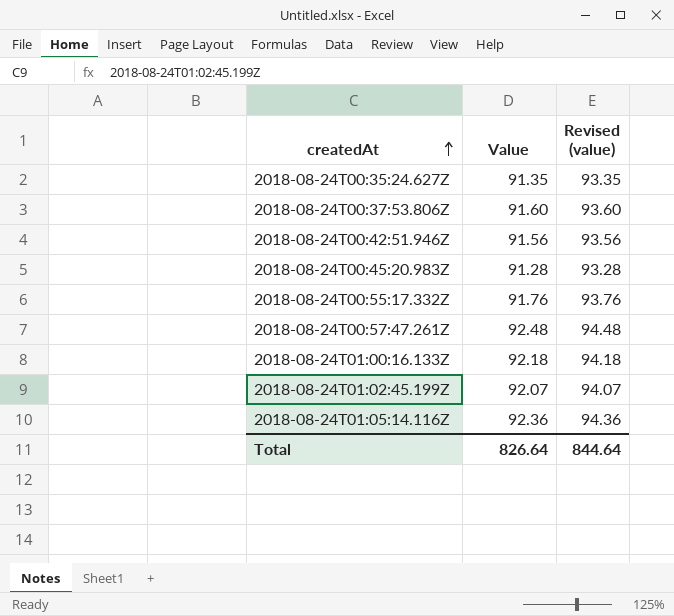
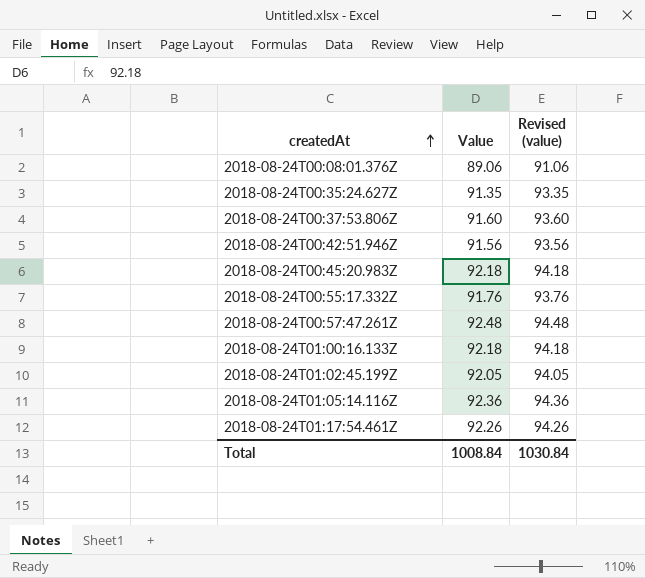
row 2018-08-24T00:08:01.376Z: none -> 89.06 | 91.06
2018-08-24T00:45:20.983Z | Value: 91.28 -> 92.18
2018-08-24T00:45:20.983Z | Revised (value): 93.28 -> 94.18
2018-08-24T01:02:45.199Z | Value: 92.07 -> 92.05
2018-08-24T01:02:45.199Z | Revised (value): 94.07 -> 94.05
row 2018-08-24T01:17:54.461Z: none -> 92.26 | 94.26
Total | Value: 826.64 -> 1008.84
Total | Revised (value): 844.64 -> 1030.84

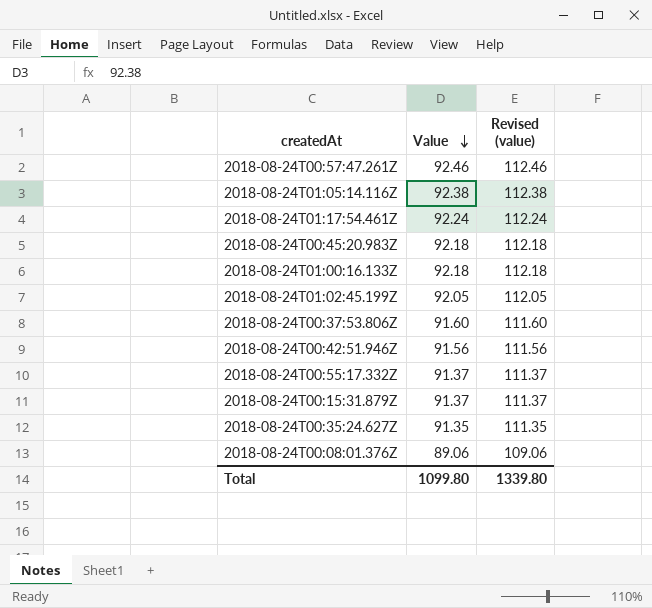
row order: createdAt ascending -> Value descending
column Revised (value) | formula: [Value] + 2 -> [Value] + 20
2018-08-24T00:57:47.261Z | Value: 92.48 -> 92.46
2018-08-24T01:05:14.116Z | Value: 92.36 -> 92.38
2018-08-24T01:17:54.461Z | Value: 92.26 -> 92.24
2018-08-24T00:55:17.332Z | Value: 91.76 -> 91.37
row 2018-08-24T00:15:31.879Z: none -> 91.37 | 111.37
Total | Value: 1008.84 -> 1099.80
Total | Revised (value): 1030.84 -> 1339.80

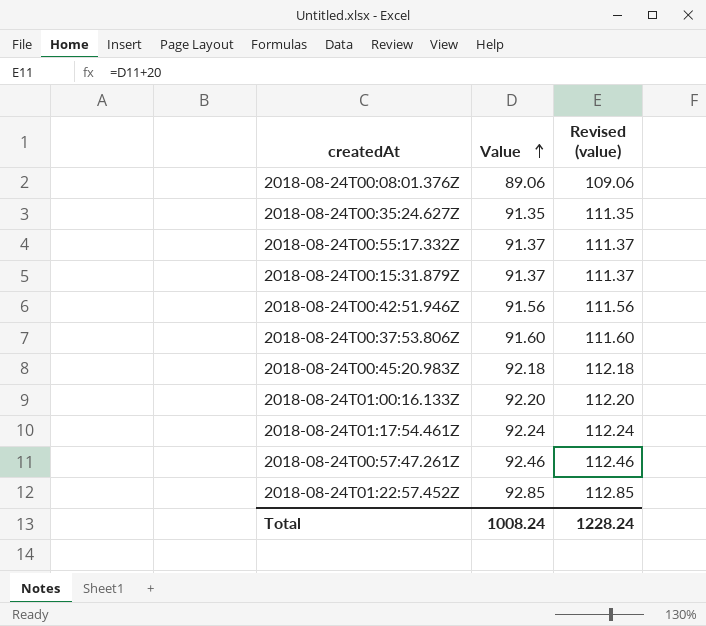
row order: Value descending -> Value ascending
row 2018-08-24T01:05:14.116Z: 92.38 | 112.38 -> none
row 2018-08-24T01:02:45.199Z: 92.05 | 112.05 -> none
2018-08-24T01:00:16.133Z | Value: 92.18 -> 92.20
2018-08-24T01:00:16.133Z | Revised (value): 112.18 -> 112.20
row 2018-08-24T01:22:57.452Z: none -> 92.85 | 112.85
Total | Value: 1099.80 -> 1008.24
Total | Revised (value): 1339.80 -> 1228.24

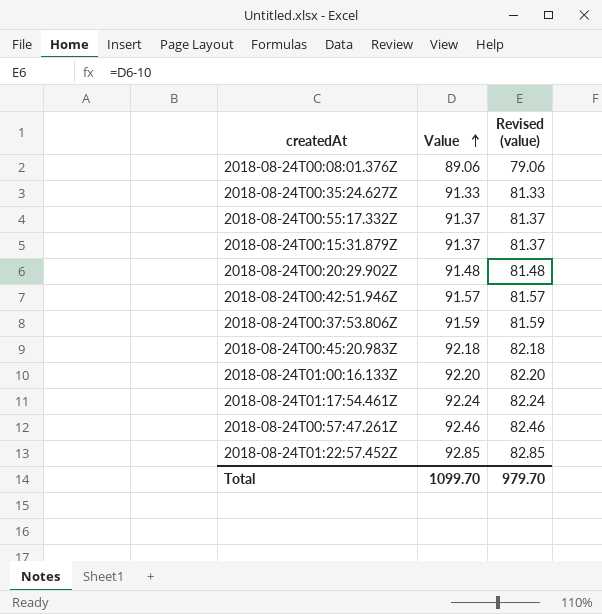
column Revised (value) | formula: [Value] + 20 -> [Value] - 10
2018-08-24T00:35:24.627Z | Value: 91.35 -> 91.33
row 2018-08-24T00:20:29.902Z: none -> 91.48 | 81.48
2018-08-24T00:42:51.946Z | Value: 91.56 -> 91.57
2018-08-24T00:37:53.806Z | Value: 91.60 -> 91.59
Total | Value: 1008.24 -> 1099.70
Total | Revised (value): 1228.24 -> 979.70

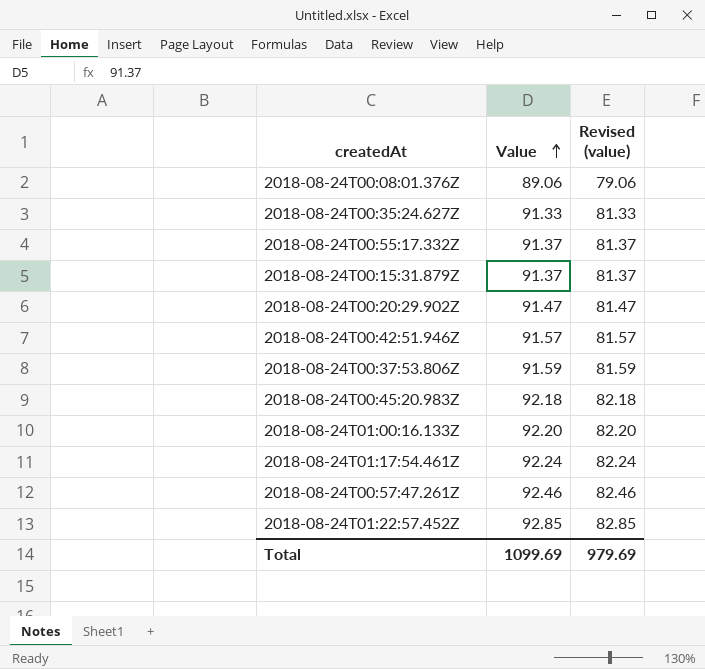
2018-08-24T00:20:29.902Z | Value: 91.48 -> 91.47
2018-08-24T00:20:29.902Z | Revised (value): 81.48 -> 81.47
Total | Value: 1099.70 -> 1099.69
Total | Revised (value): 979.70 -> 979.69

